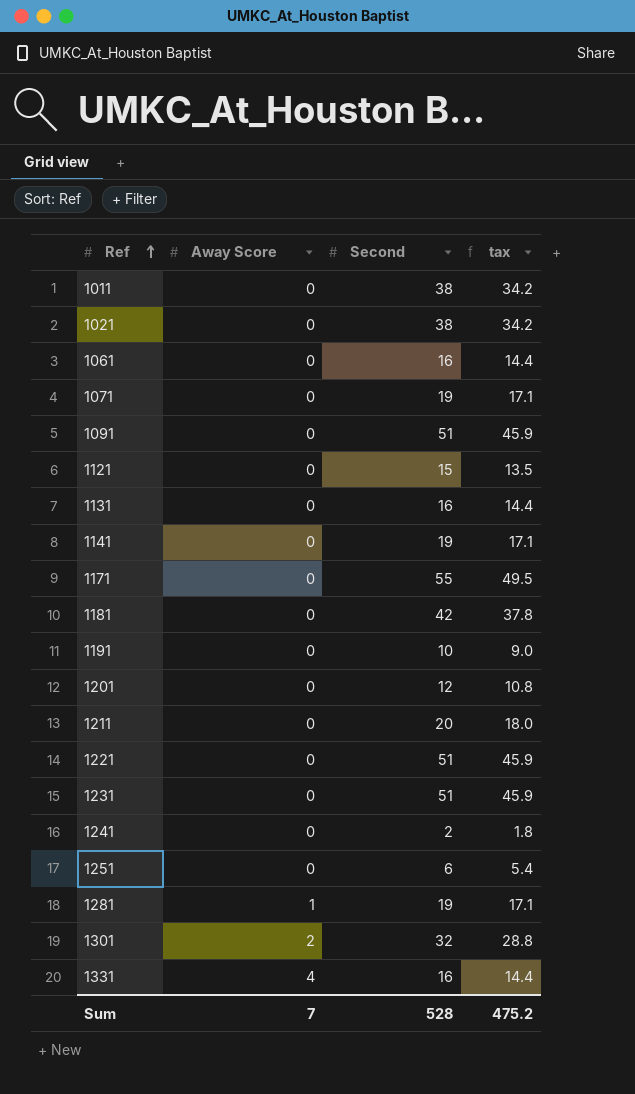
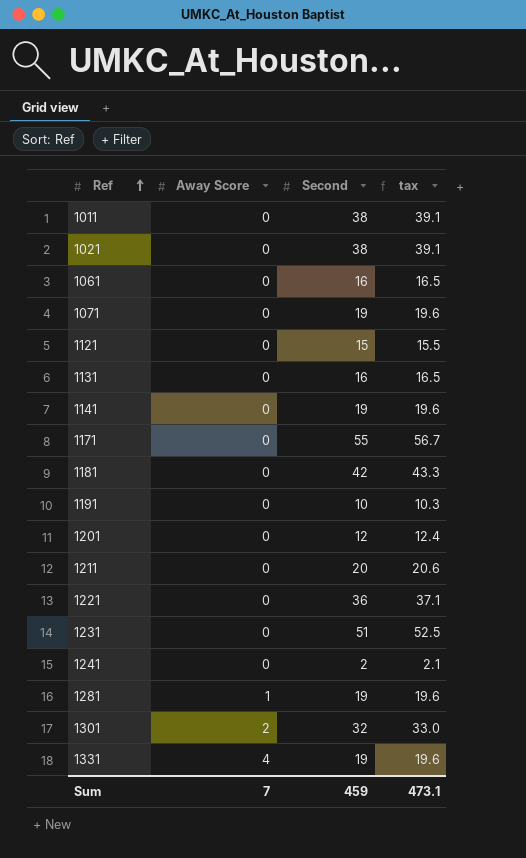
column tax | formula: [Second] * 0.9 -> [Second] * 1.03
row 1091: 0 | 51 | 45.9 -> none
row 1251: 0 | 6 | 5.4 -> none
1221 | Second: 51 -> 36
1331 | Second: 16 -> 19
Sum | Second: 528 -> 459
Sum | tax: 475.2 -> 473.1

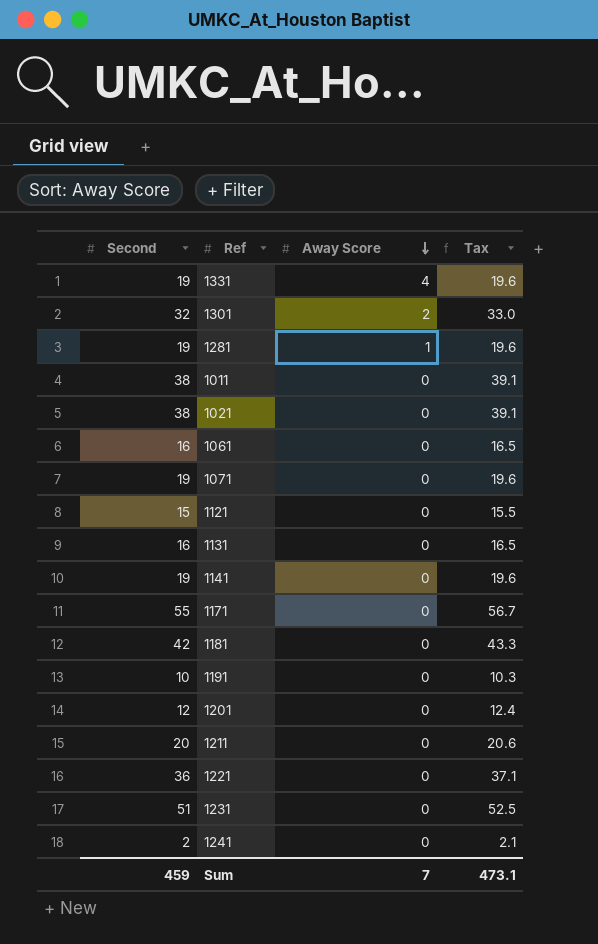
row order: Ref ascending -> Away Score descending
column Second | position: 3 -> 1
column name: tax -> Tax

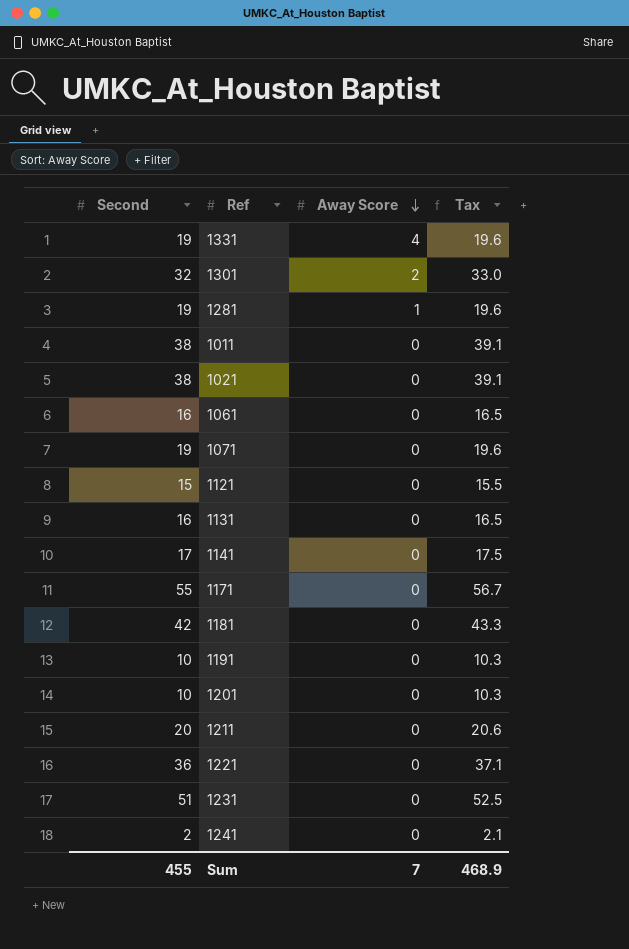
1141 | Second: 19 -> 17
1141 | Tax: 19.6 -> 17.5
1201 | Second: 12 -> 10
1201 | Tax: 12.4 -> 10.3
Sum | Second: 459 -> 455
Sum | Tax: 473.1 -> 468.9

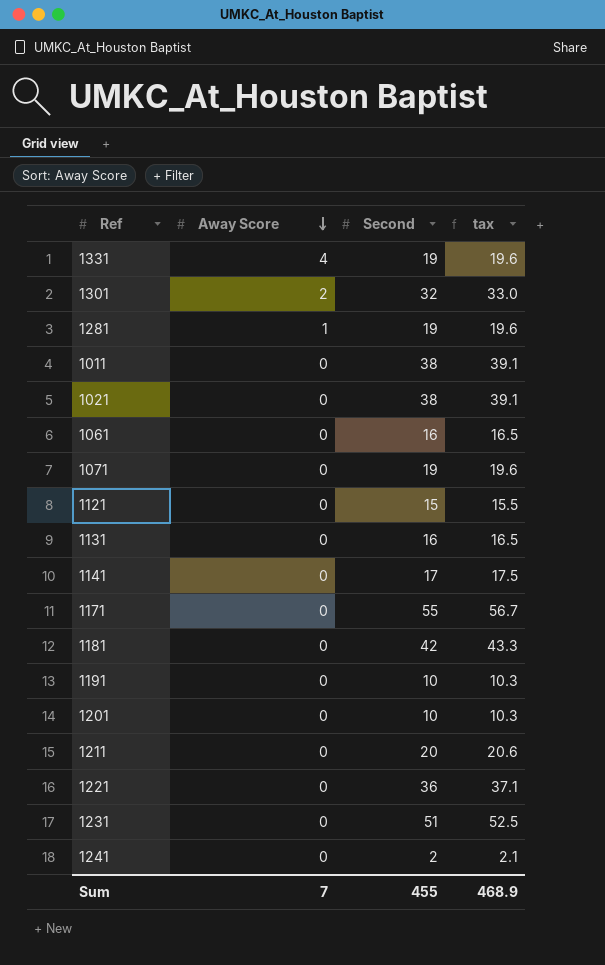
column Second | position: 1 -> 3
column name: Tax -> tax

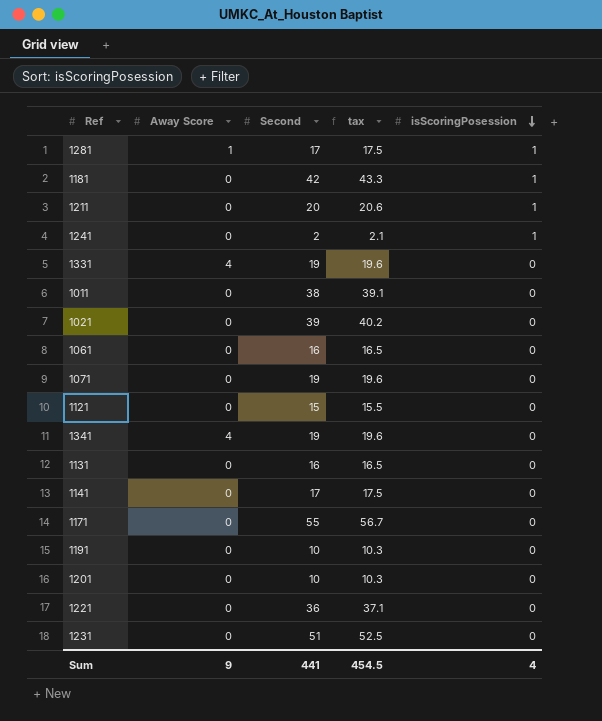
row order: Away Score descending -> isScoringPosession descending
column isScoringPosession | position: none -> 5
row 1301: 2 | 32 | 33.0 -> none
1281 | Second: 19 -> 17
1281 | tax: 19.6 -> 17.5
1021 | Second: 38 -> 39
1021 | tax: 39.1 -> 40.2
row 1341: none -> 4 | 19 | 19.6 | 0
Sum | Away Score: 7 -> 9
Sum | Second: 455 -> 441
Sum | tax: 468.9 -> 454.5

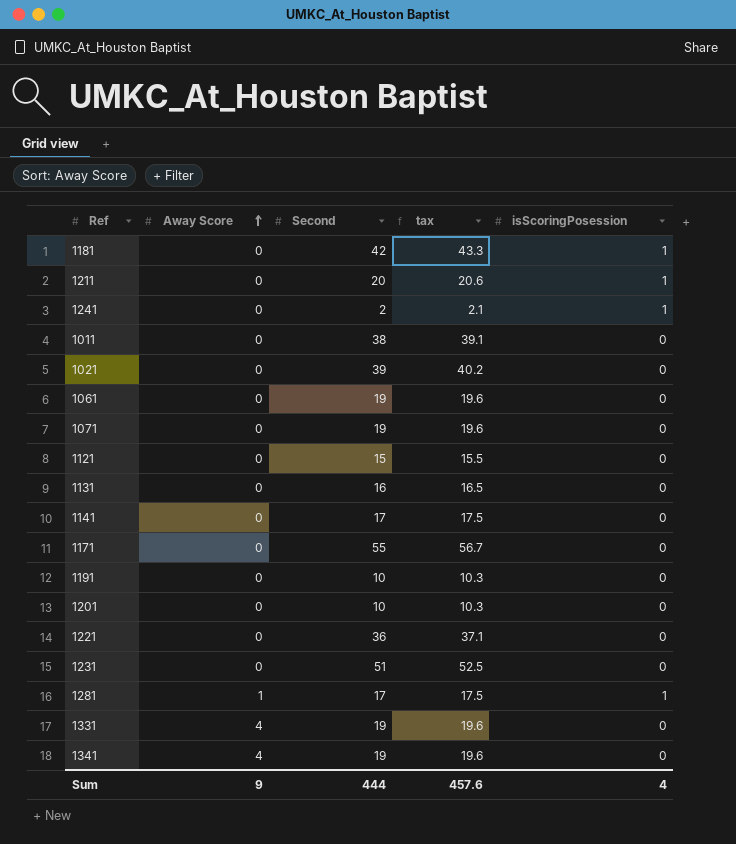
row order: isScoringPosession descending -> Away Score ascending
1061 | Second: 16 -> 19
1061 | tax: 16.5 -> 19.6
Sum | Second: 441 -> 444
Sum | tax: 454.5 -> 457.6

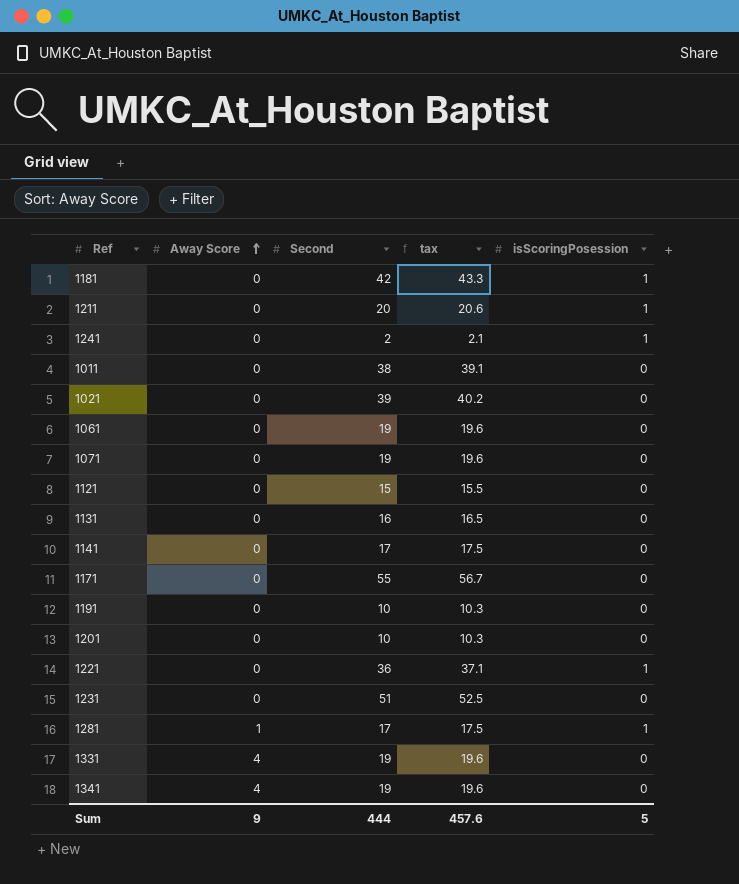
1221 | isScoringPosession: 0 -> 1
Sum | isScoringPosession: 4 -> 5

